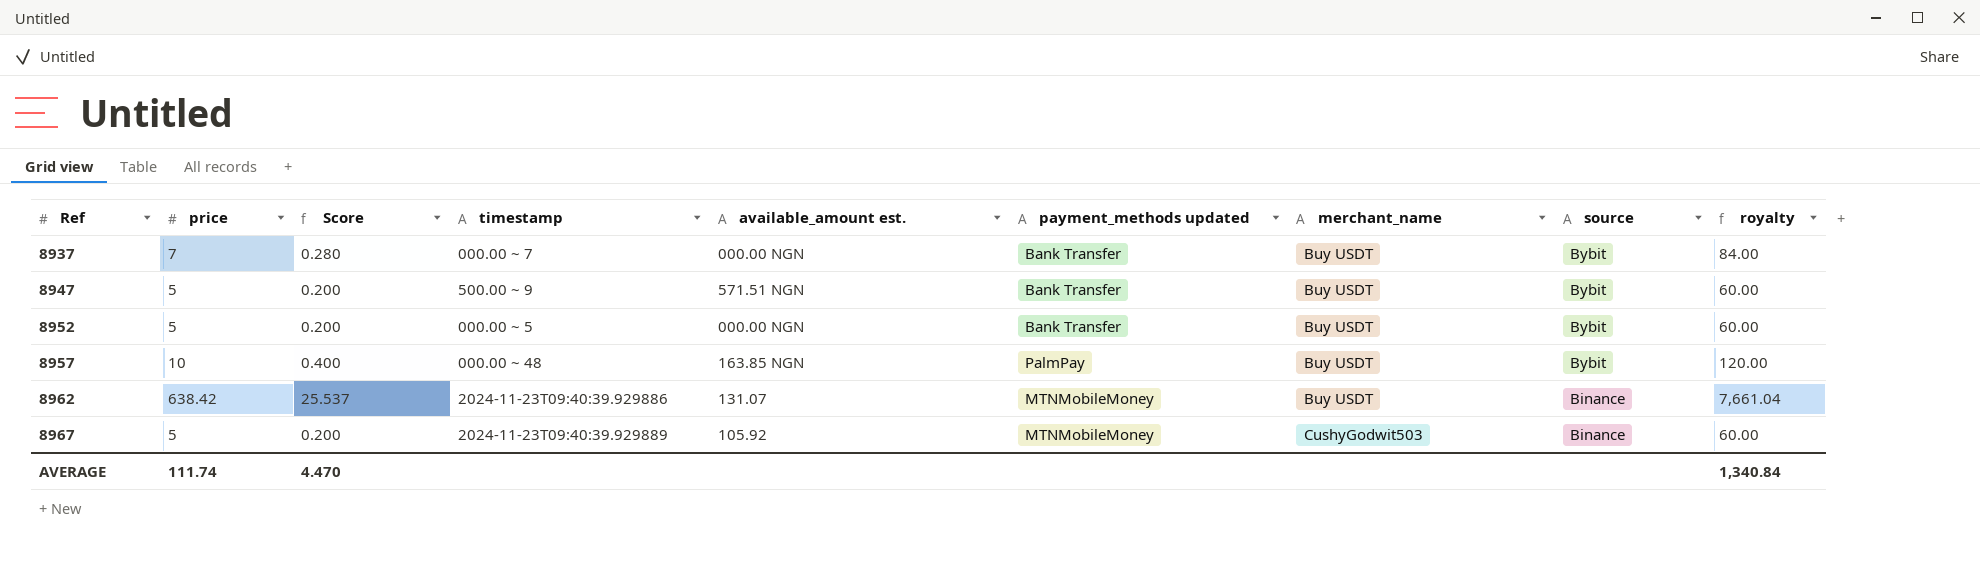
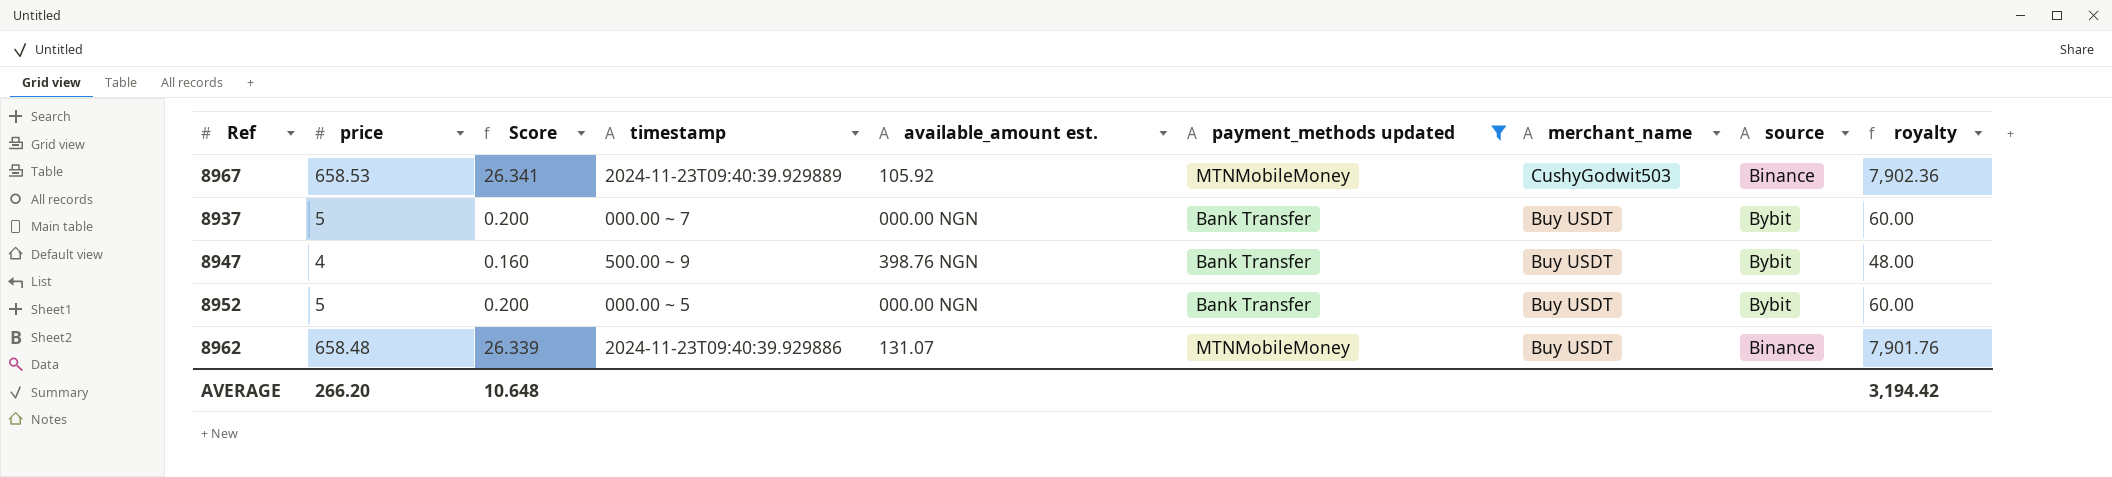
filter: none -> payment_methods updated != PalmPay
row order: Ref ascending -> merchant_name descending
8967 | price: 5 -> 658.53
8967 | Score: 0.200 -> 26.341
8967 | royalty: 60.00 -> 7,902.36
8937 | price: 7 -> 5
8937 | Score: 0.280 -> 0.200
8937 | royalty: 84.00 -> 60.00
8947 | price: 5 -> 4
8947 | Score: 0.200 -> 0.160
8947 | available_amount est.: 571.51 NGN -> 398.76 NGN
8947 | royalty: 60.00 -> 48.00
8962 | price: 638.42 -> 658.48
8962 | Score: 25.537 -> 26.339
8962 | royalty: 7,661.04 -> 7,901.76
AVERAGE | price: 111.74 -> 266.20
AVERAGE | Score: 4.470 -> 10.648
AVERAGE | royalty: 1,340.84 -> 3,194.42

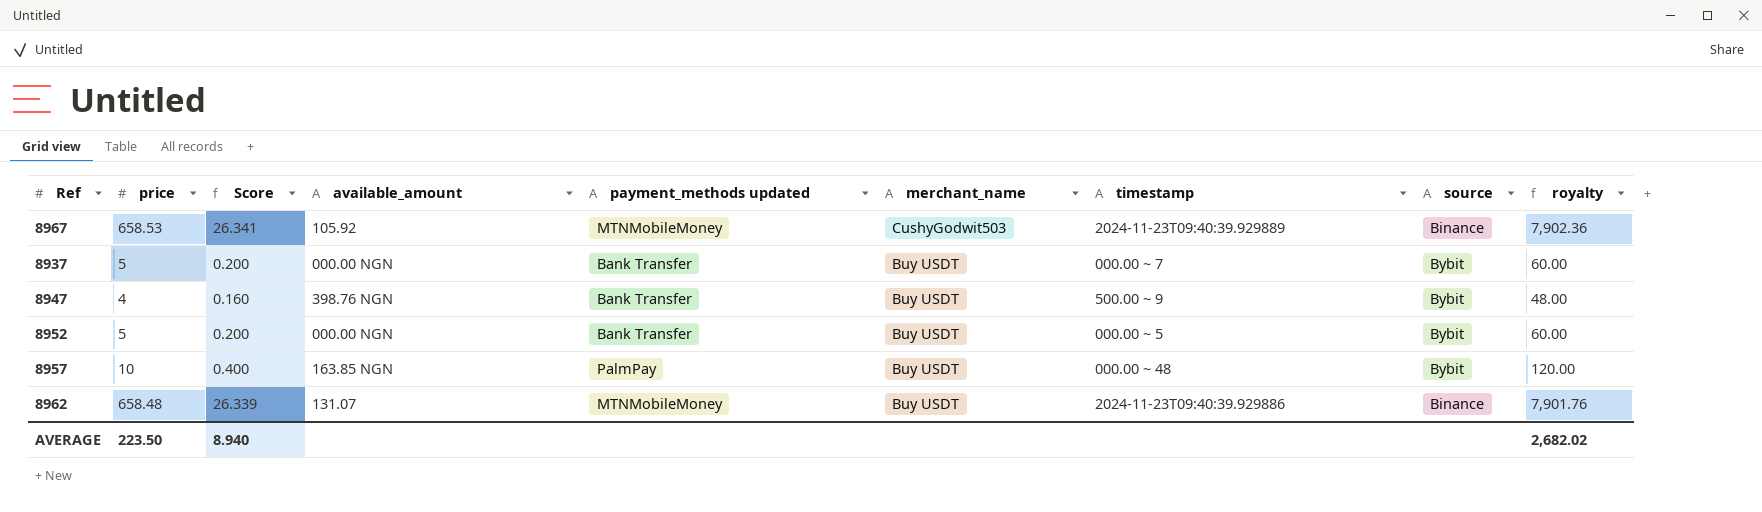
filter: payment_methods updated != PalmPay -> none
column name: available_amount est. -> available_amount
column timestamp | position: 4 -> 7
AVERAGE | price: 266.20 -> 223.50
AVERAGE | Score: 10.648 -> 8.940
AVERAGE | royalty: 3,194.42 -> 2,682.02

